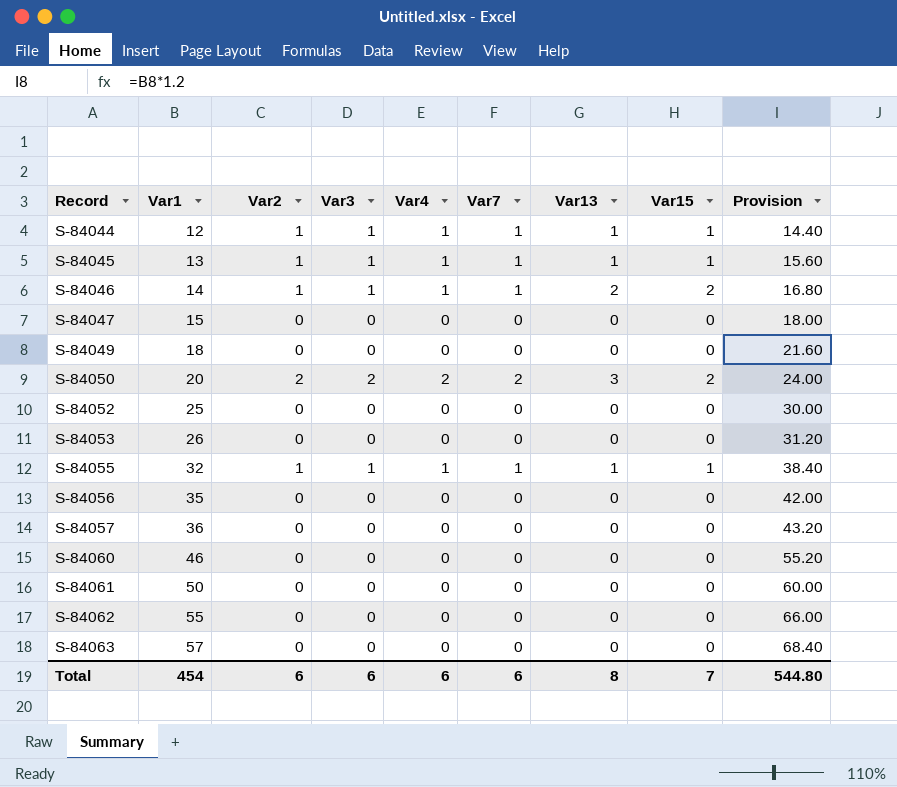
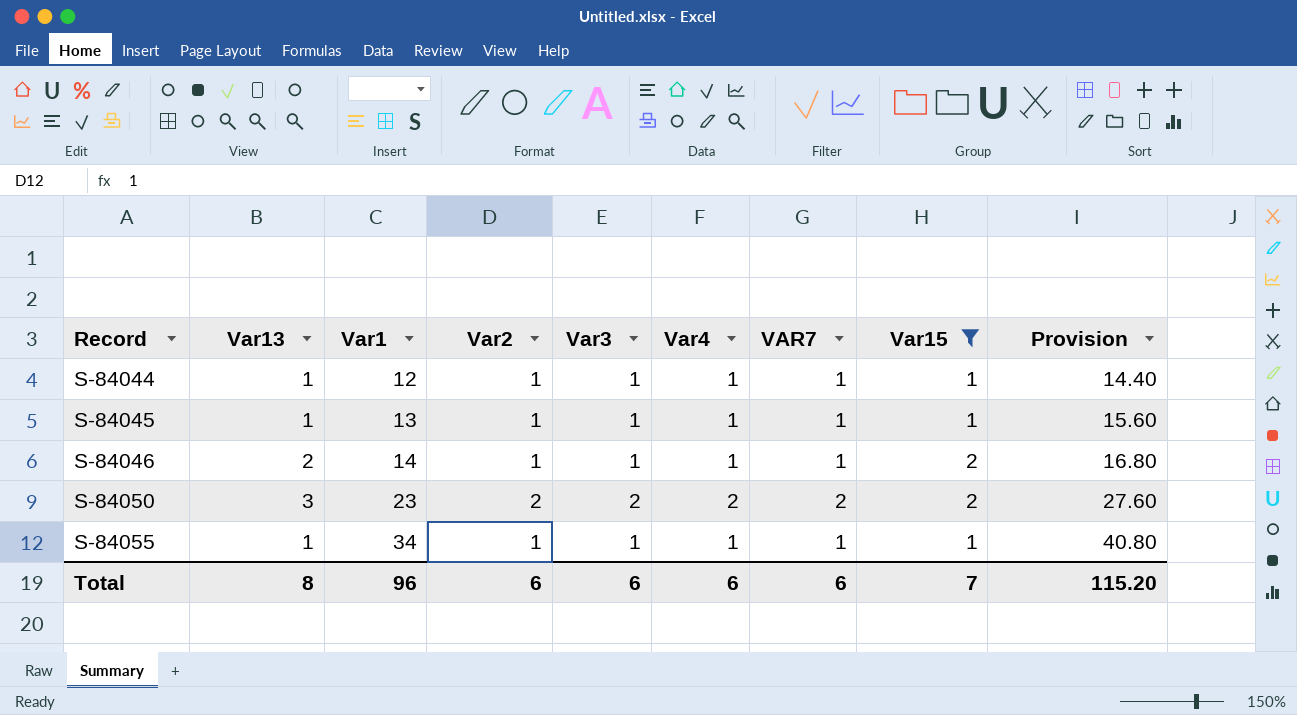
filter: none -> Var15 != 0
column Var13 | position: 7 -> 2
column name: Var7 -> VAR7
S-84050 | Var1: 20 -> 23
S-84050 | Provision: 24.00 -> 27.60
S-84055 | Var1: 32 -> 34
S-84055 | Provision: 38.40 -> 40.80
Total | Var1: 454 -> 96
Total | Provision: 544.80 -> 115.20

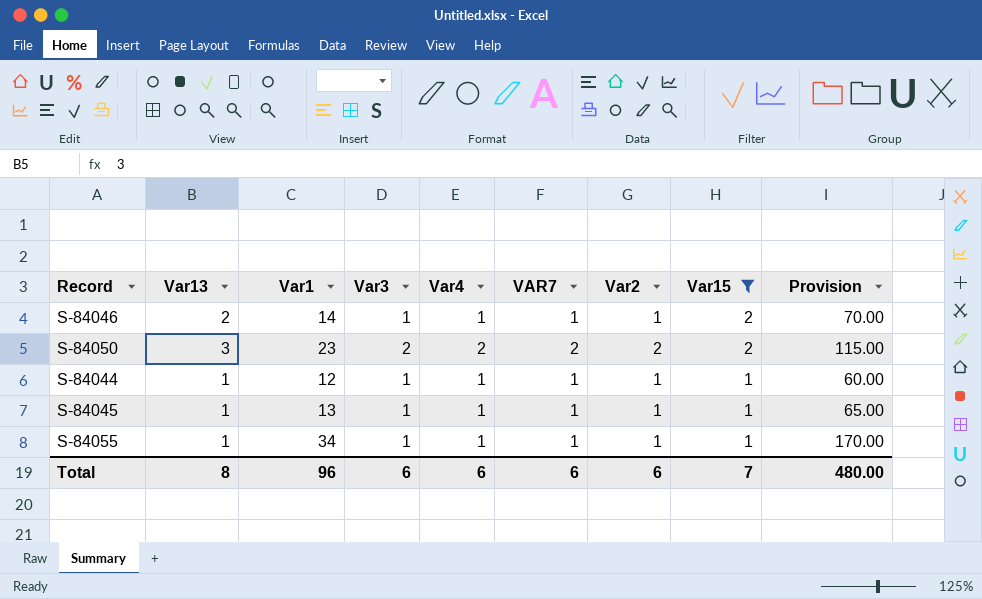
row order: Record ascending -> Var15 descending
column Var2 | position: 4 -> 7
column Provision | formula: [Var1] * 1.2 -> [Var1] * 5
Total | Provision: 115.20 -> 480.00

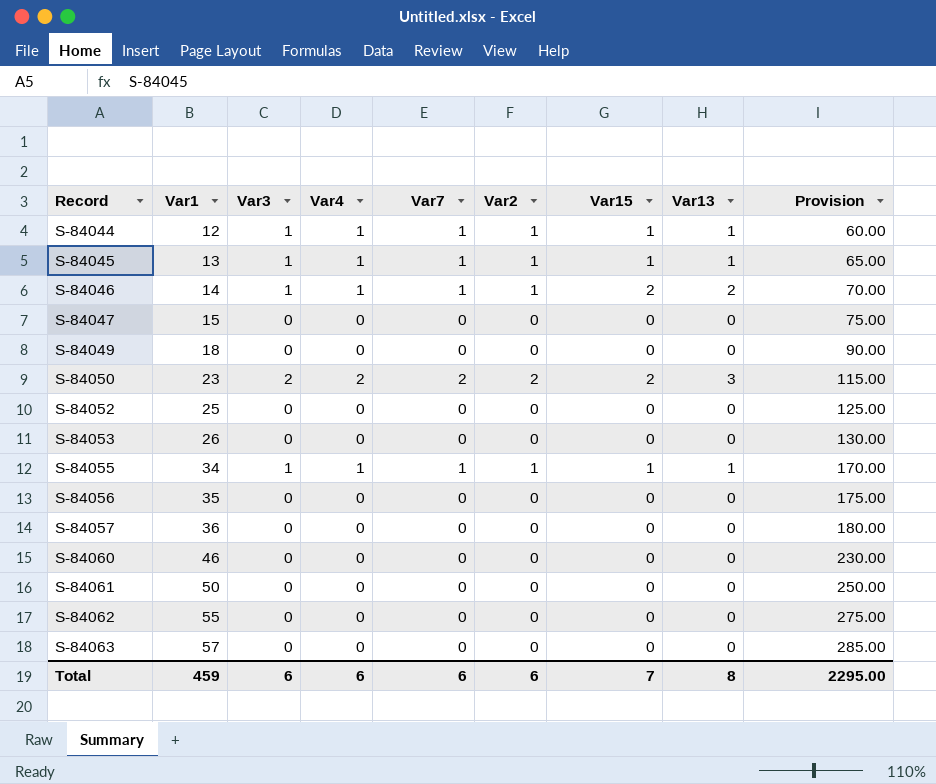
filter: Var15 != 0 -> none
row order: Var15 descending -> Record ascending
column name: VAR7 -> Var7
column Var13 | position: 2 -> 8
Total | Var1: 96 -> 459
Total | Provision: 480.00 -> 2295.00

